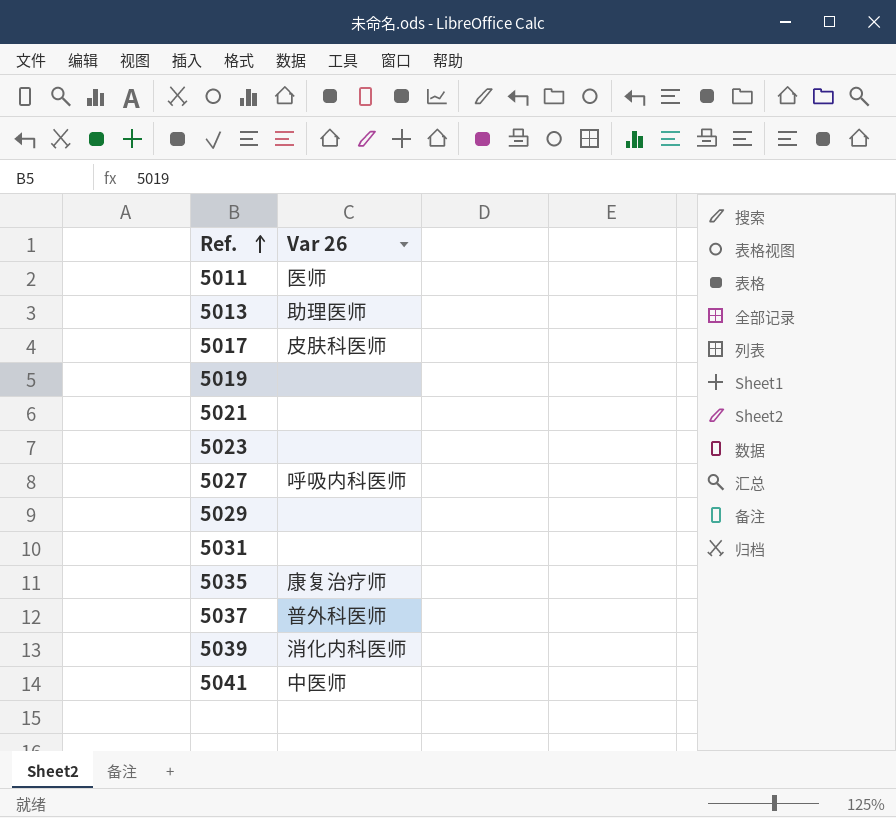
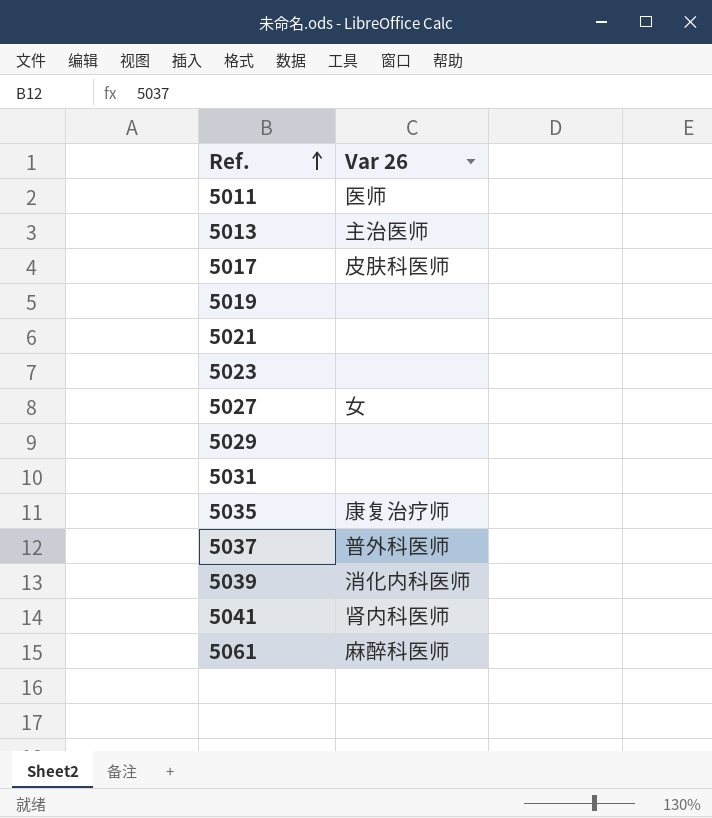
5013 | Var 26: 助理医师 -> 主治医师
5027 | Var 26: 呼吸内科医师 -> 女
5041 | Var 26: 中医师 -> 肾内科医师
row 5061: none -> 麻醉科医师

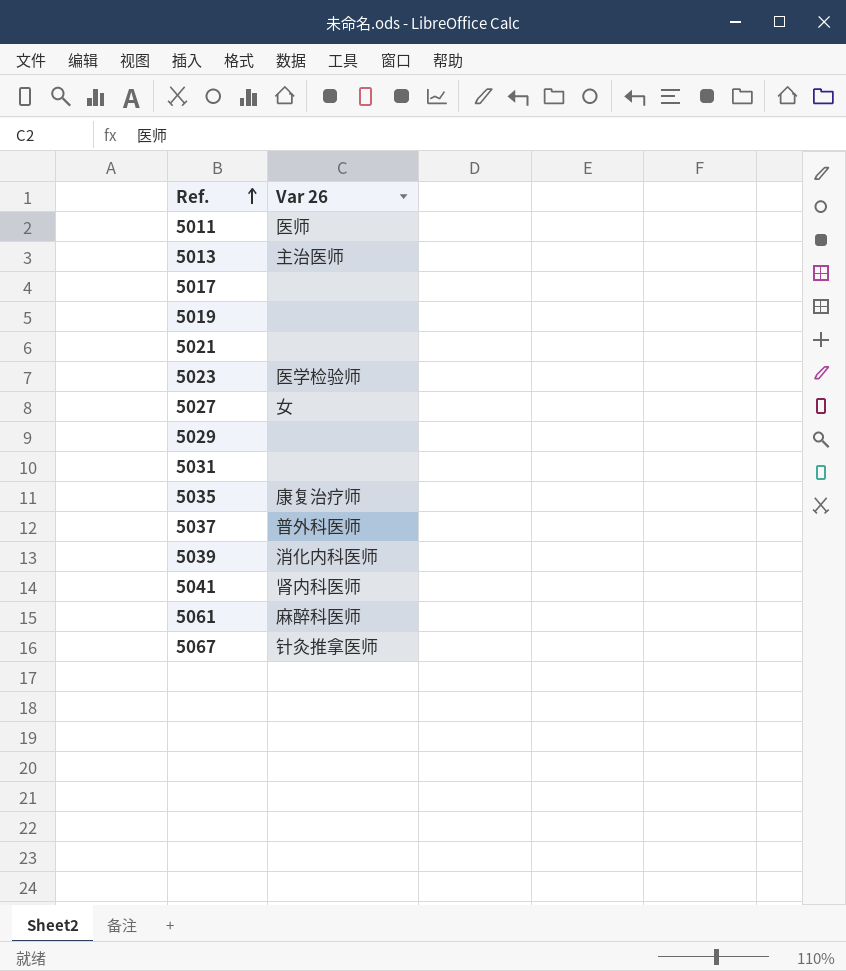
5017 | Var 26: 皮肤科医师 -> none
5023 | Var 26: none -> 医学检验师
row 5067: none -> 针灸推拿医师

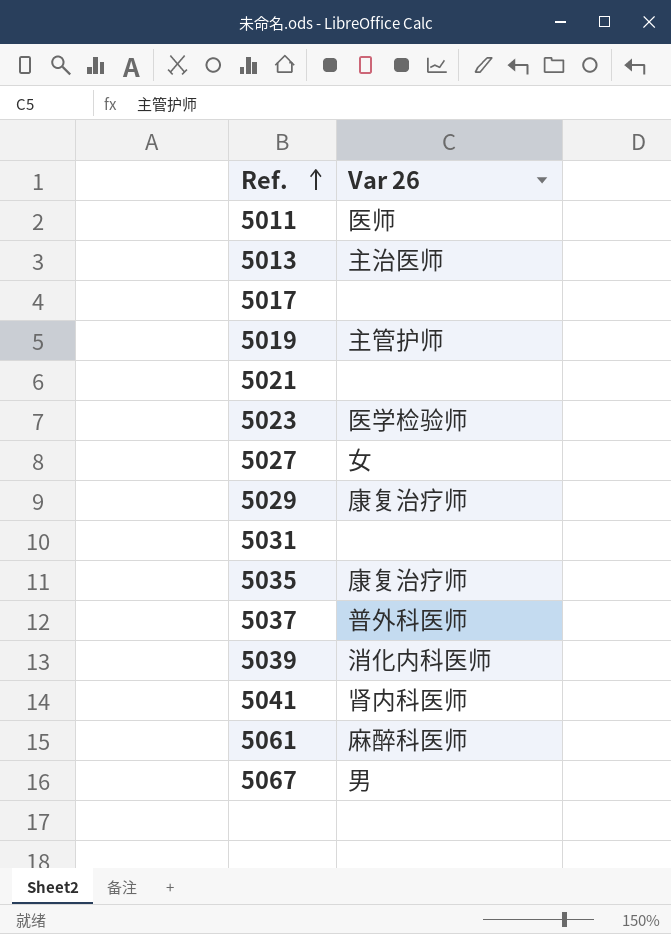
5019 | Var 26: none -> 主管护师
5029 | Var 26: none -> 康复治疗师
5067 | Var 26: 针灸推拿医师 -> 男

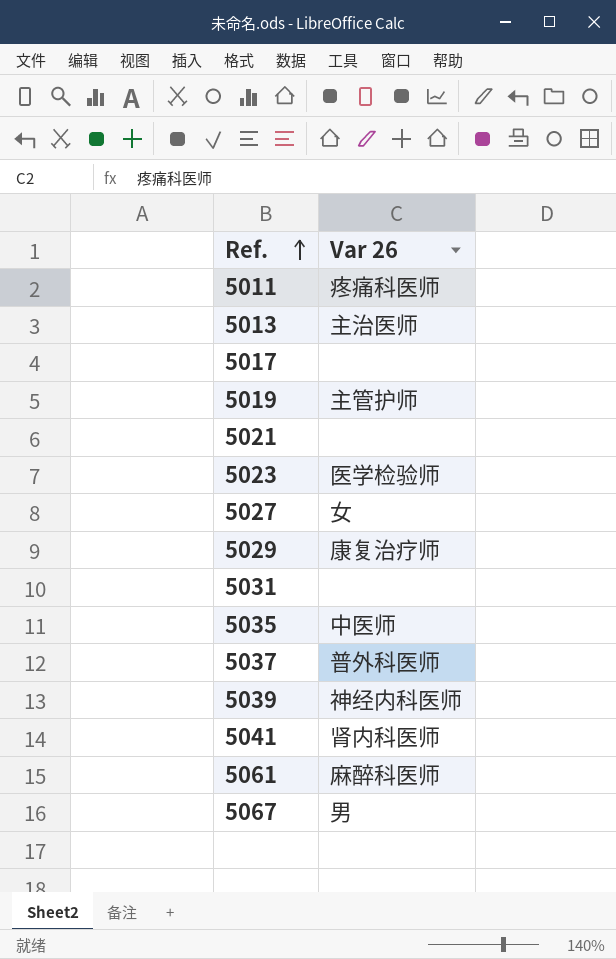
5011 | Var 26: 医师 -> 疼痛科医师
5035 | Var 26: 康复治疗师 -> 中医师
5039 | Var 26: 消化内科医师 -> 神经内科医师

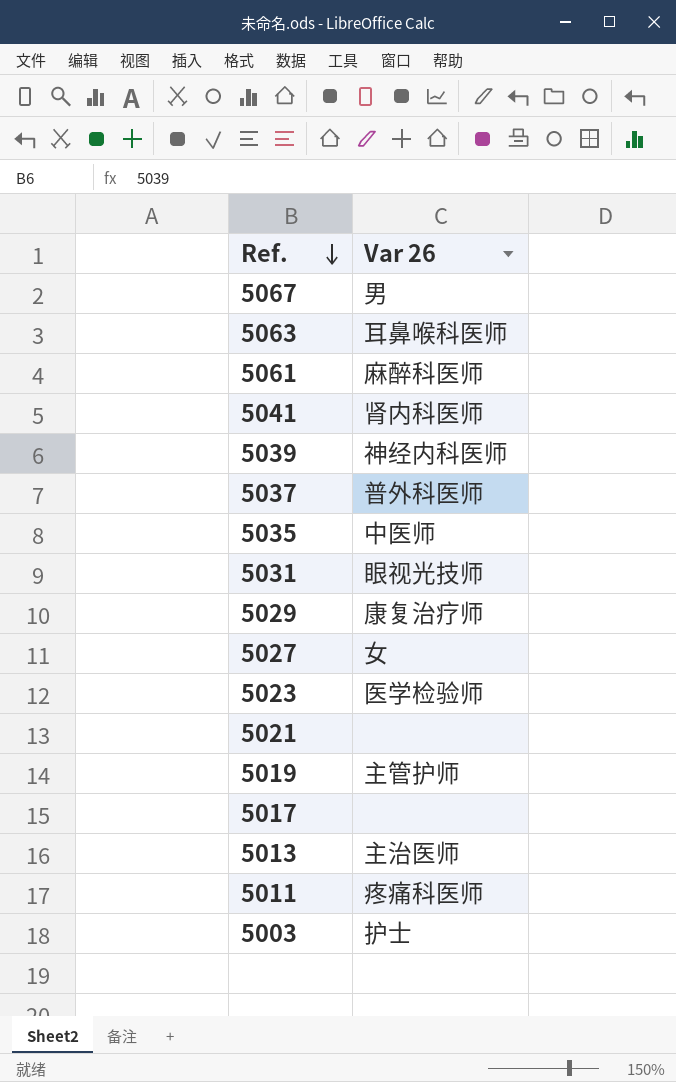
row order: Ref. ascending -> Ref. descending
row 5063: none -> 耳鼻喉科医师
5031 | Var 26: none -> 眼视光技师
row 5003: none -> 护士

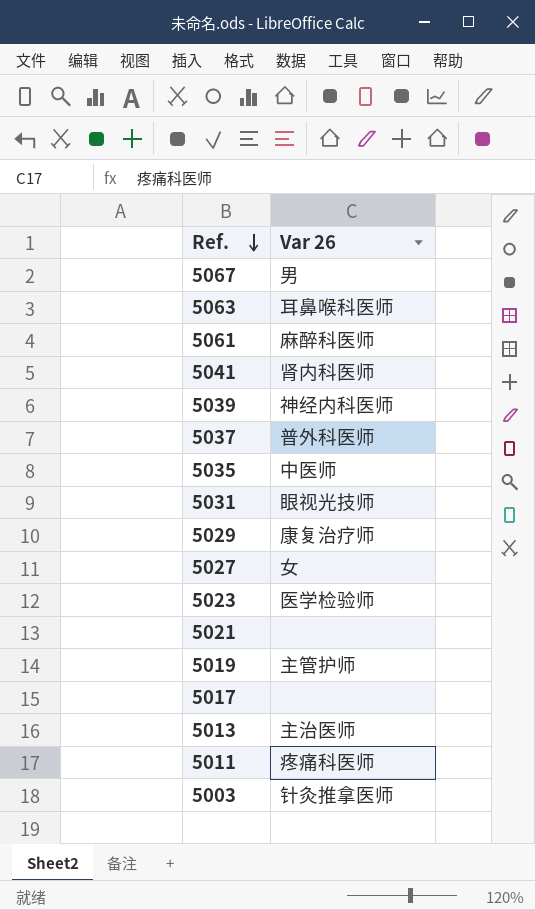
5003 | Var 26: 护士 -> 针灸推拿医师

